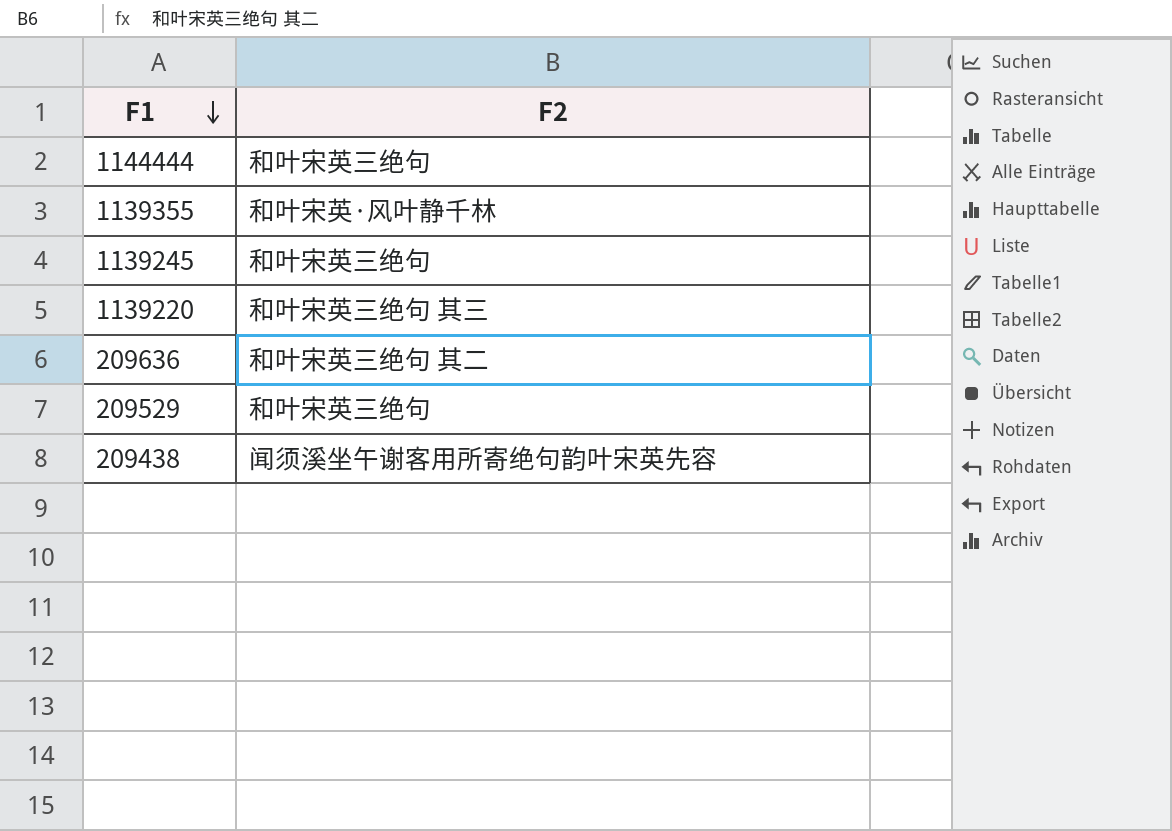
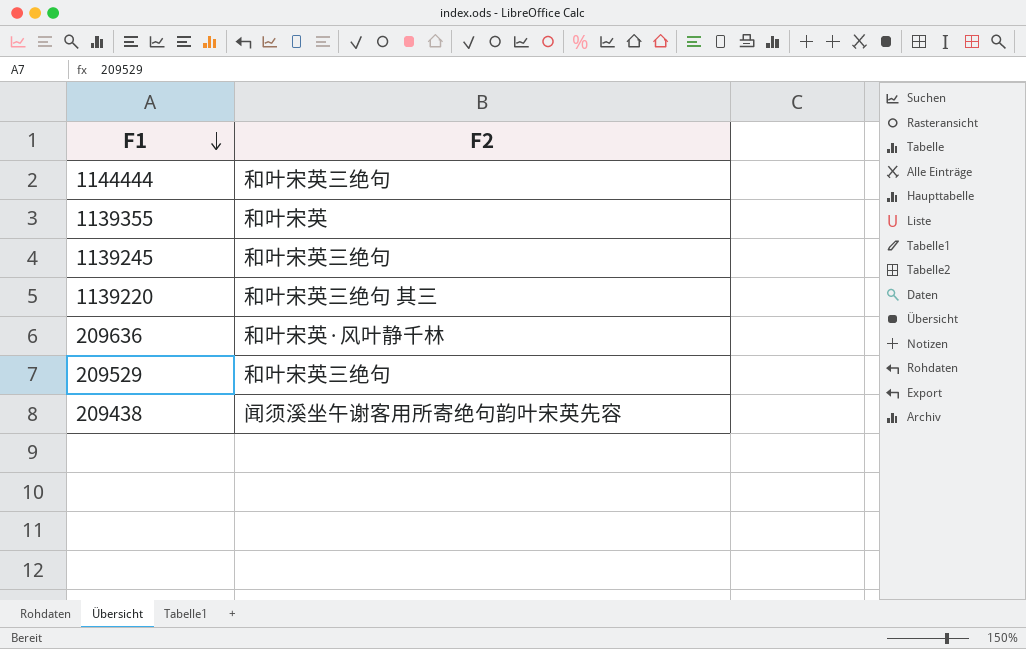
1139355 | F2: 和叶宋英·风叶静千林 -> 和叶宋英
209636 | F2: 和叶宋英三绝句 其二 -> 和叶宋英·风叶静千林

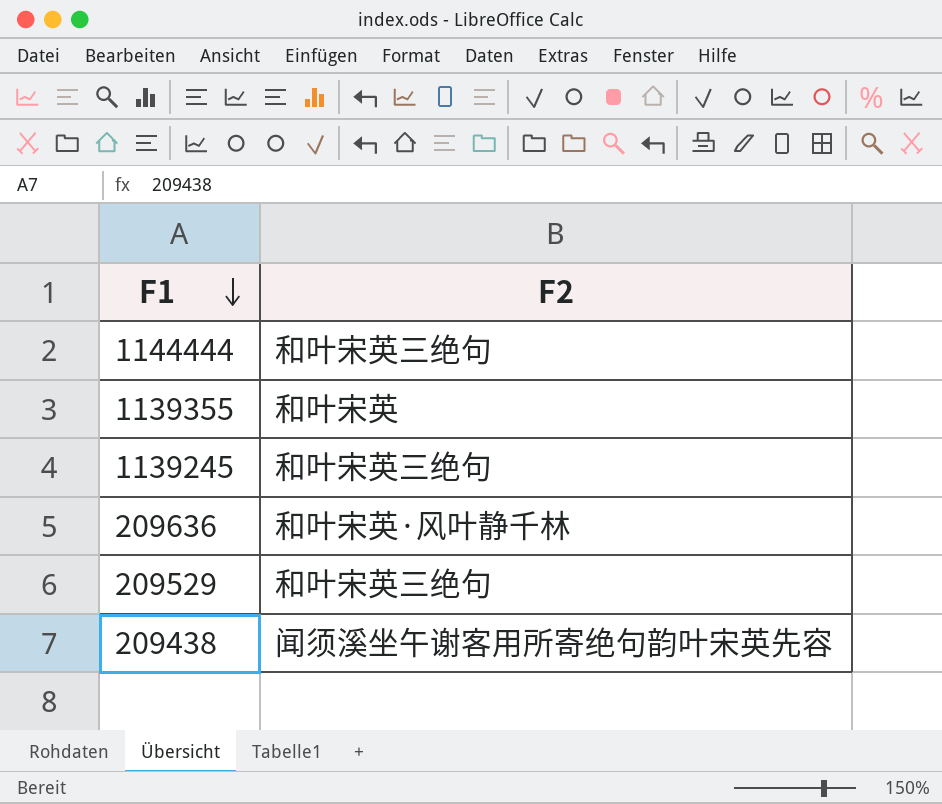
row 1139220: 和叶宋英三绝句 其三 -> none

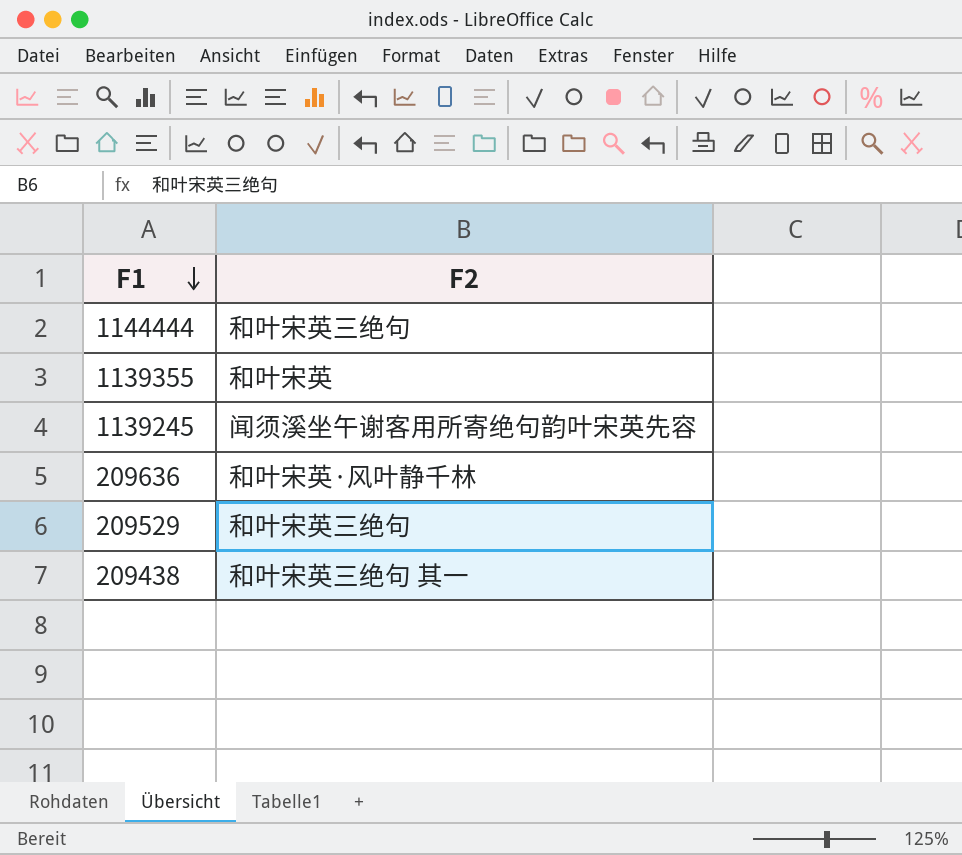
1139245 | F2: 和叶宋英三绝句 -> 闻须溪坐午谢客用所寄绝句韵叶宋英先容
209438 | F2: 闻须溪坐午谢客用所寄绝句韵叶宋英先容 -> 和叶宋英三绝句 其一

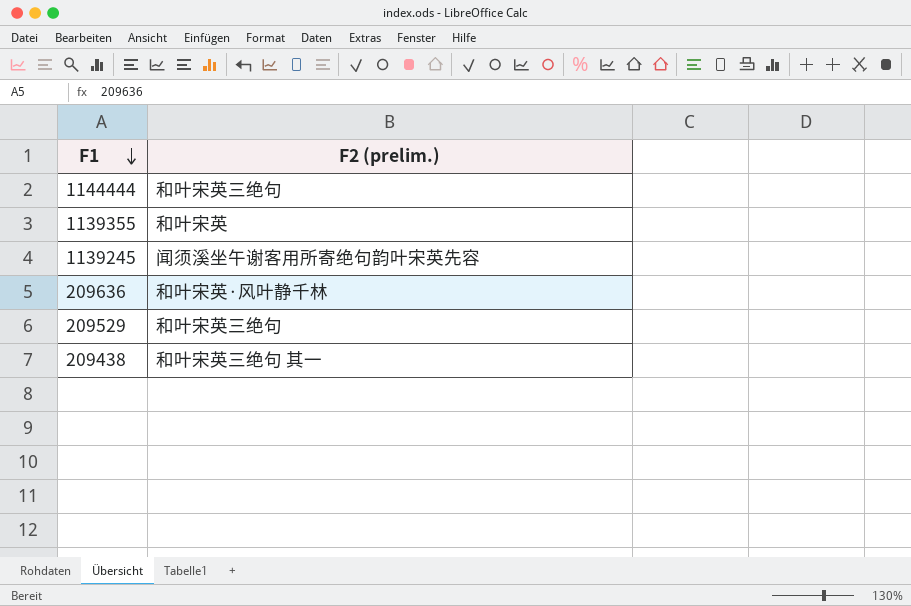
column name: F2 -> F2 (prelim.)

